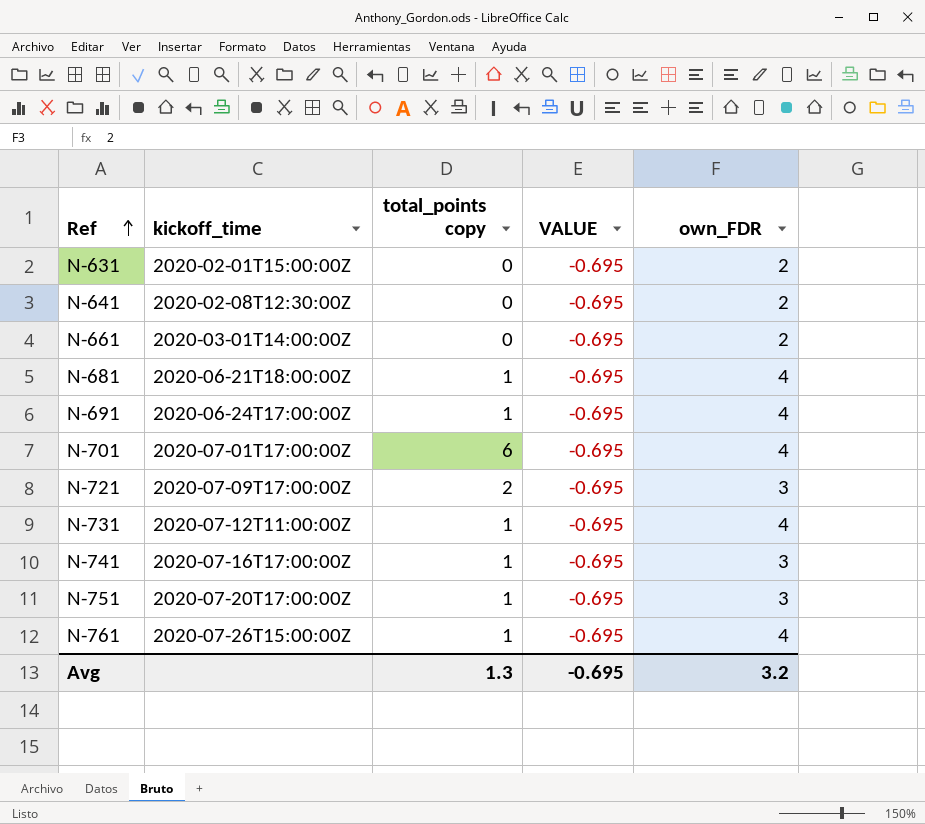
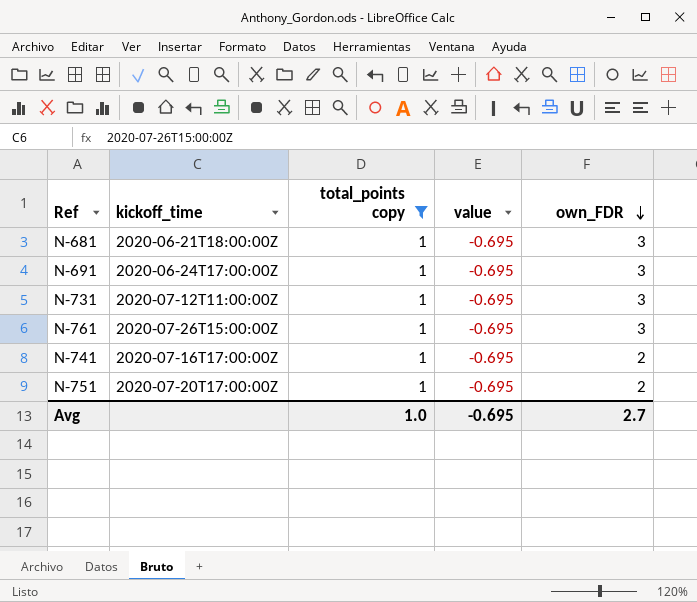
filter: none -> total_points copy = 1
row order: Ref ascending -> own_FDR descending
column name: VALUE -> value
N-681 | own_FDR: 4 -> 3
N-691 | own_FDR: 4 -> 3
N-731 | own_FDR: 4 -> 3
N-761 | own_FDR: 4 -> 3
N-741 | own_FDR: 3 -> 2
N-751 | own_FDR: 3 -> 2
Avg | total_points copy: 1.3 -> 1.0
Avg | own_FDR: 3.2 -> 2.7

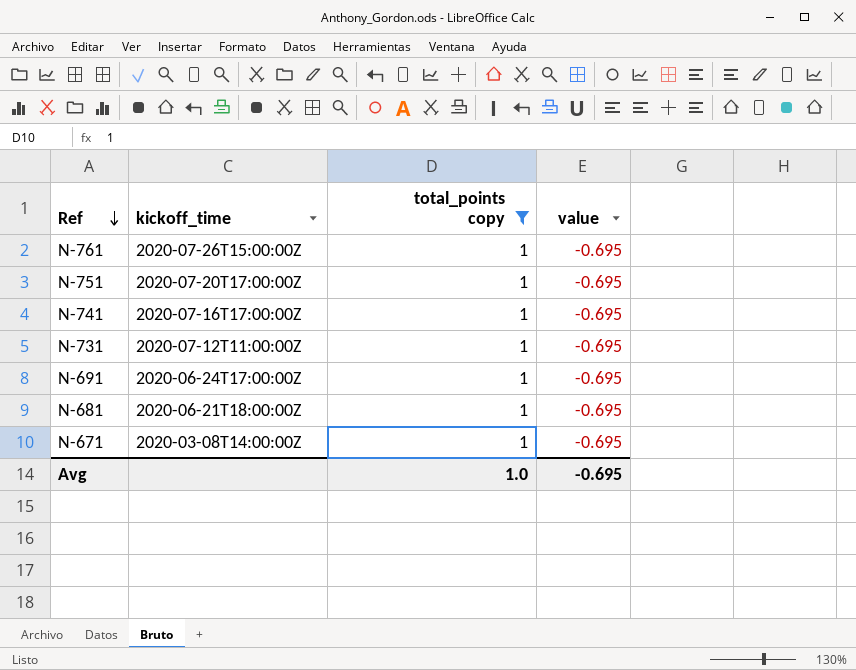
row order: own_FDR descending -> Ref descending
column own_FDR | position: 5 -> none
row N-671: none -> 2020-03-08T14:00:00Z | 1 | -0.695

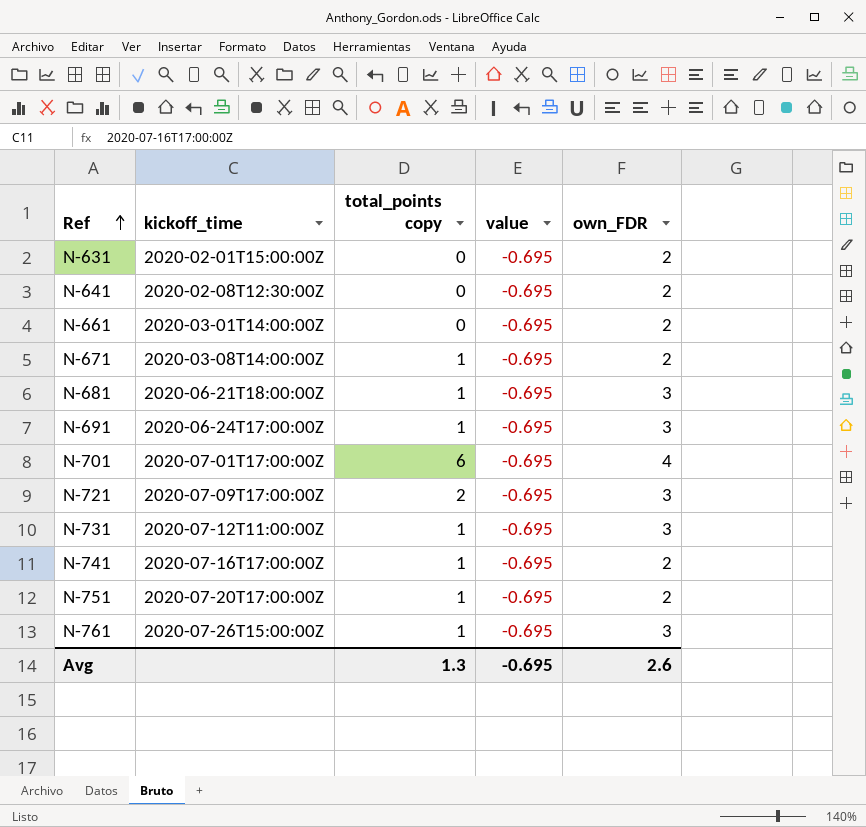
filter: total_points copy = 1 -> none
row order: Ref descending -> Ref ascending
column own_FDR | position: none -> 5
Avg | total_points copy: 1.0 -> 1.3

